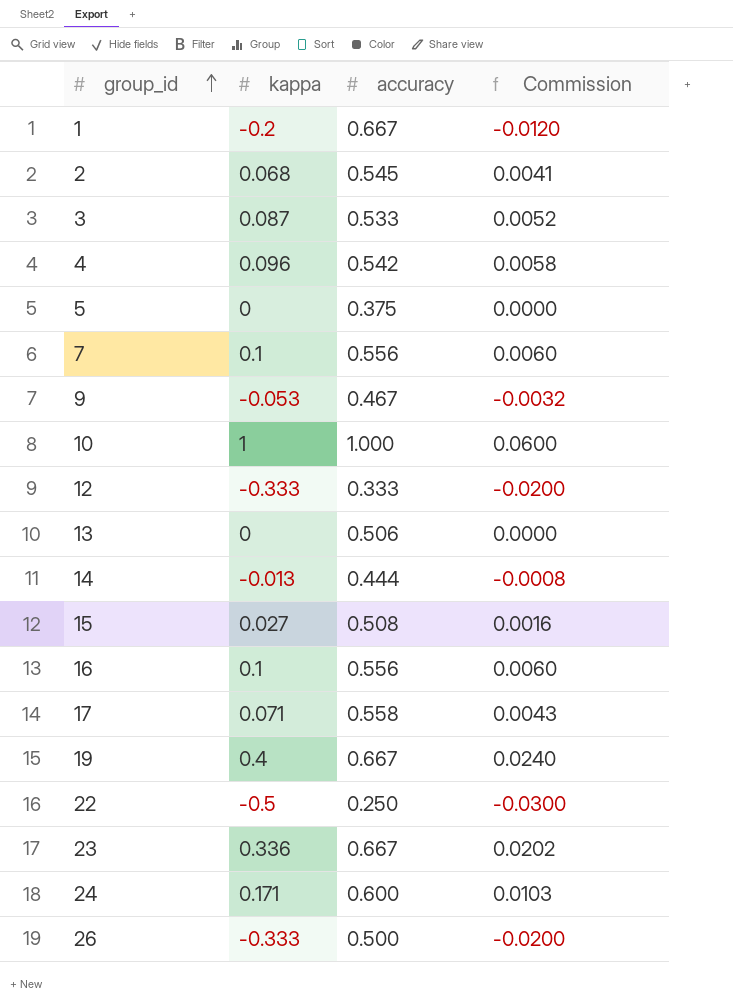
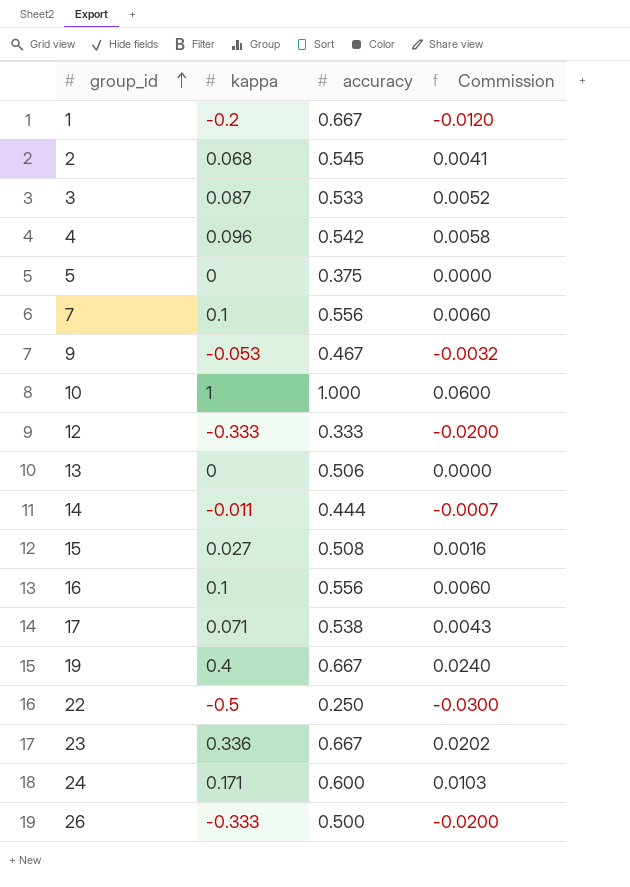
14 | kappa: -0.013 -> -0.011
14 | Commission: -0.0008 -> -0.0007
17 | accuracy: 0.558 -> 0.538

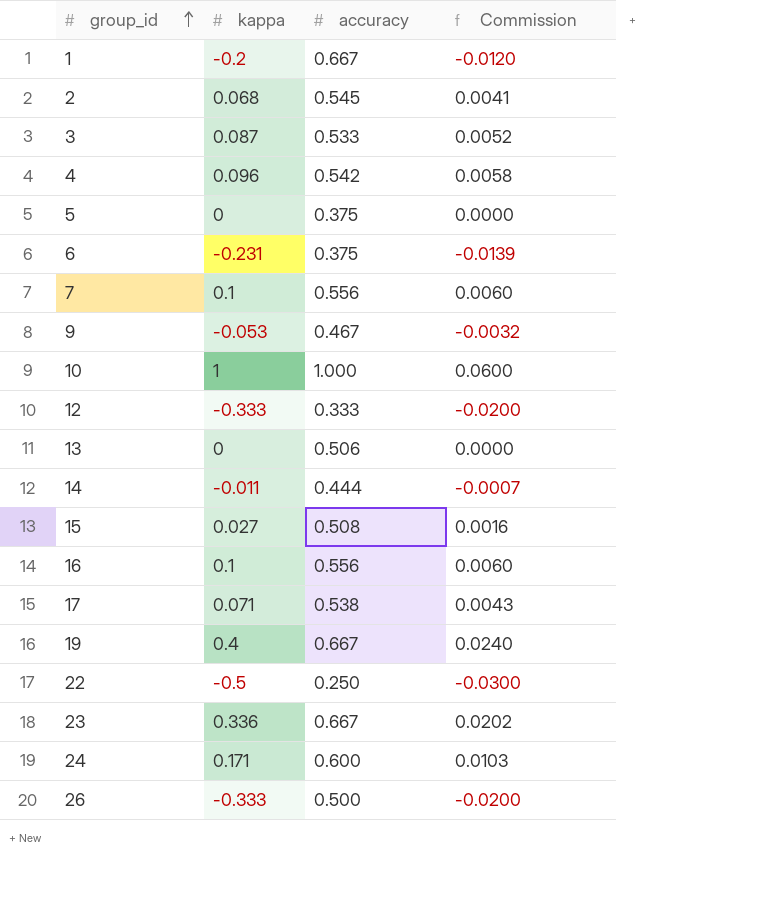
row 6: none -> -0.231 | 0.375 | -0.0139

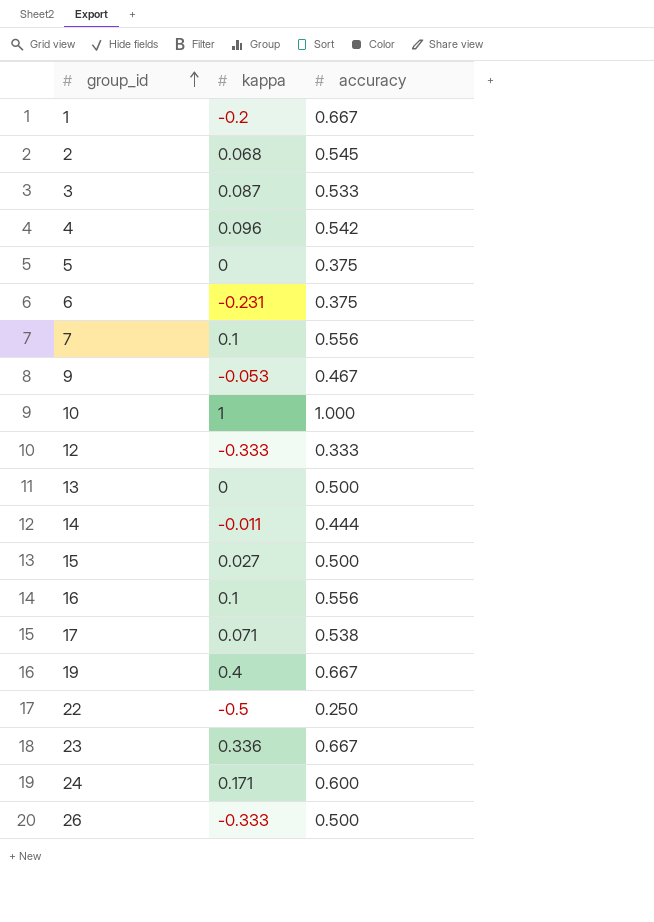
column Commission | formula: [kappa] * 0.06 -> none
13 | accuracy: 0.506 -> 0.500
15 | accuracy: 0.508 -> 0.500

